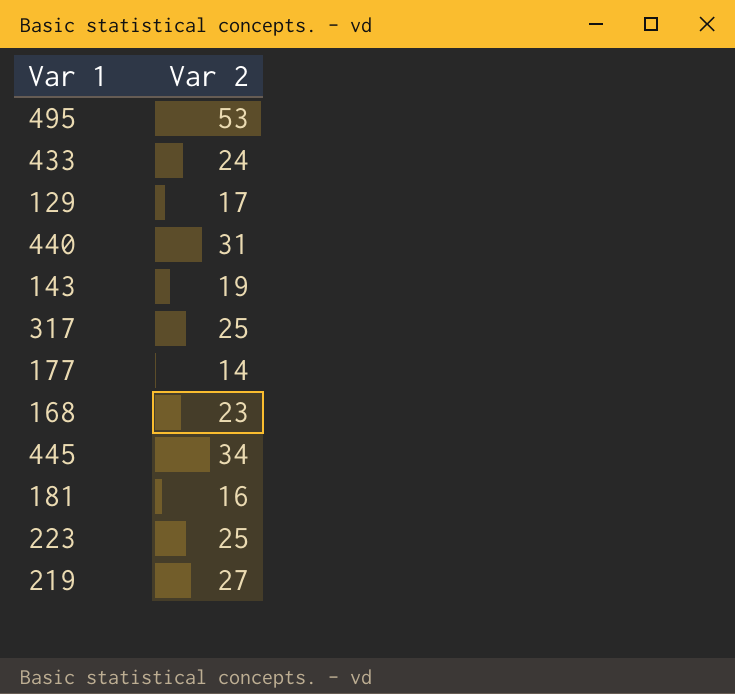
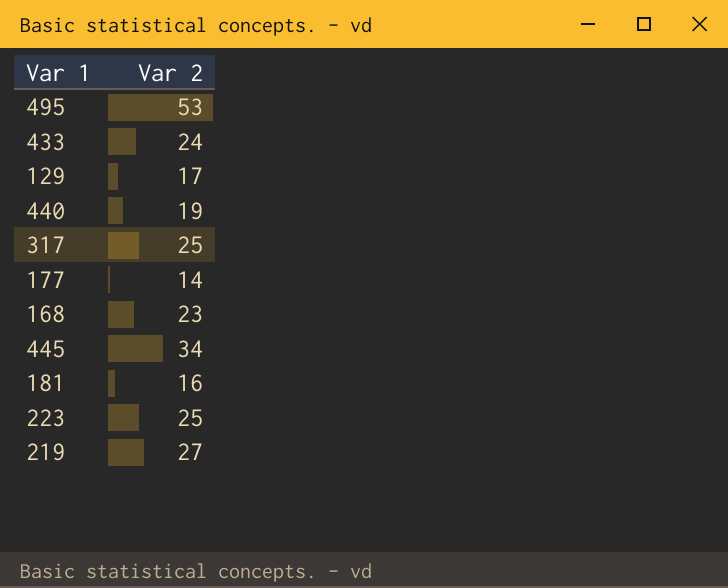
row 143: 19 -> none
440 | Var 2: 31 -> 19

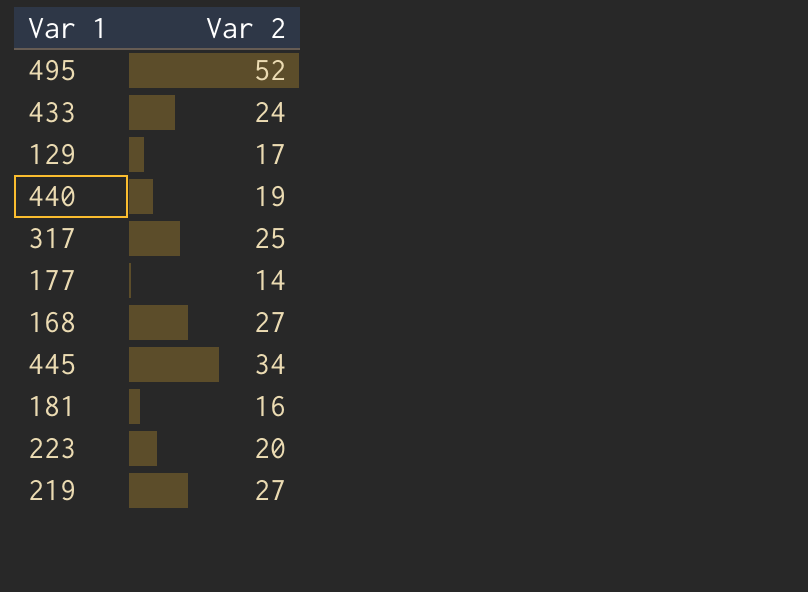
495 | Var 2: 53 -> 52
168 | Var 2: 23 -> 27
223 | Var 2: 25 -> 20

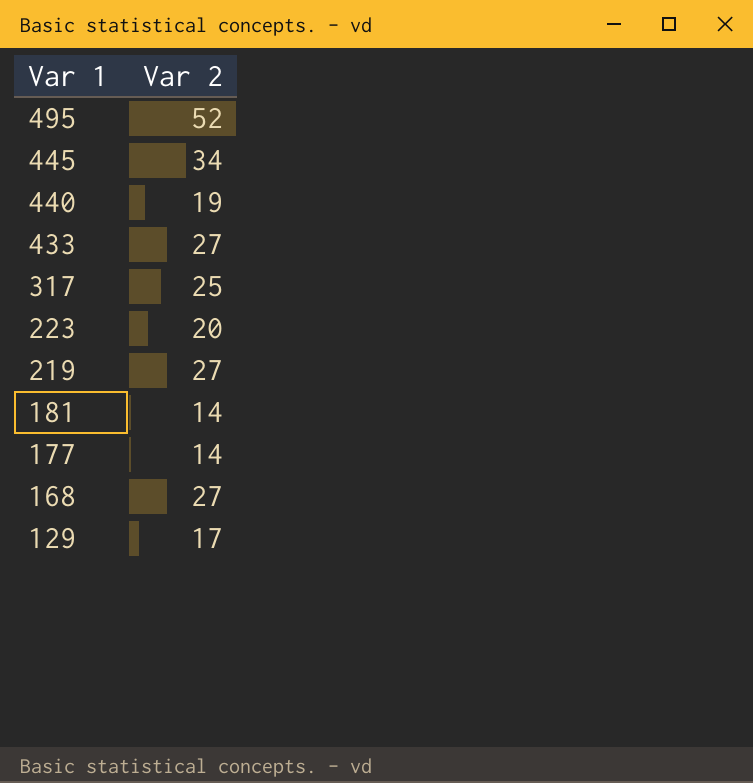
row order: none -> Var 1 descending
433 | Var 2: 24 -> 27
181 | Var 2: 16 -> 14

